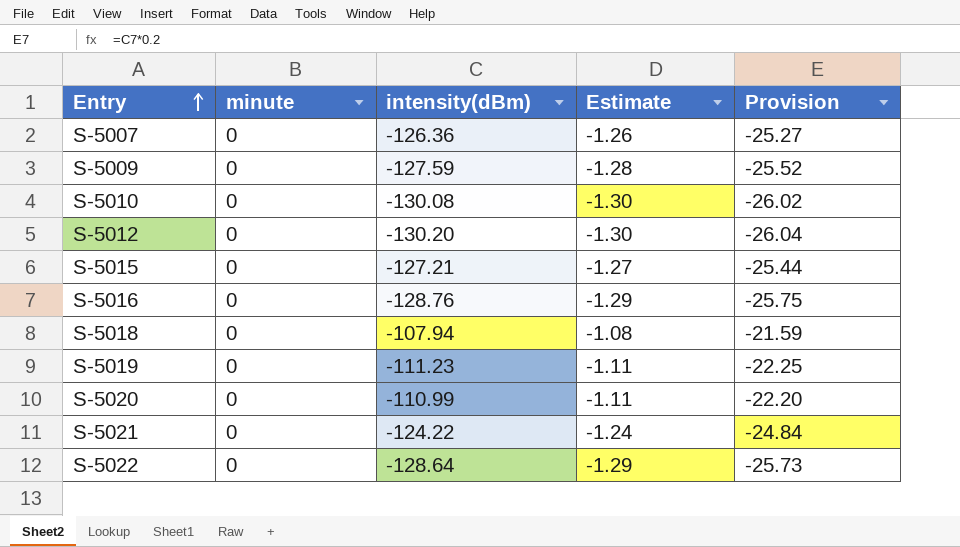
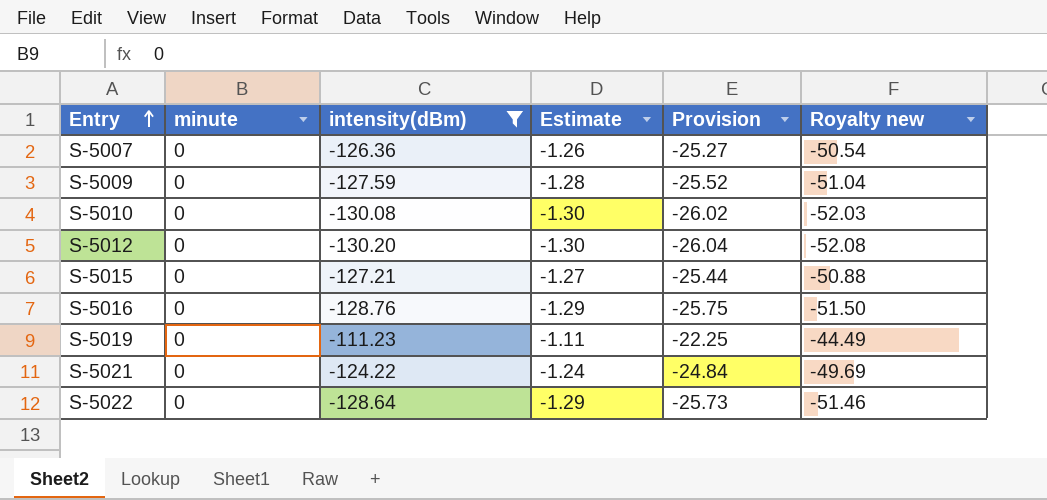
filter: none -> intensity(dBm) <= -111.23
column Royalty new | formula: none -> [intensity(dBm)] * 0.4

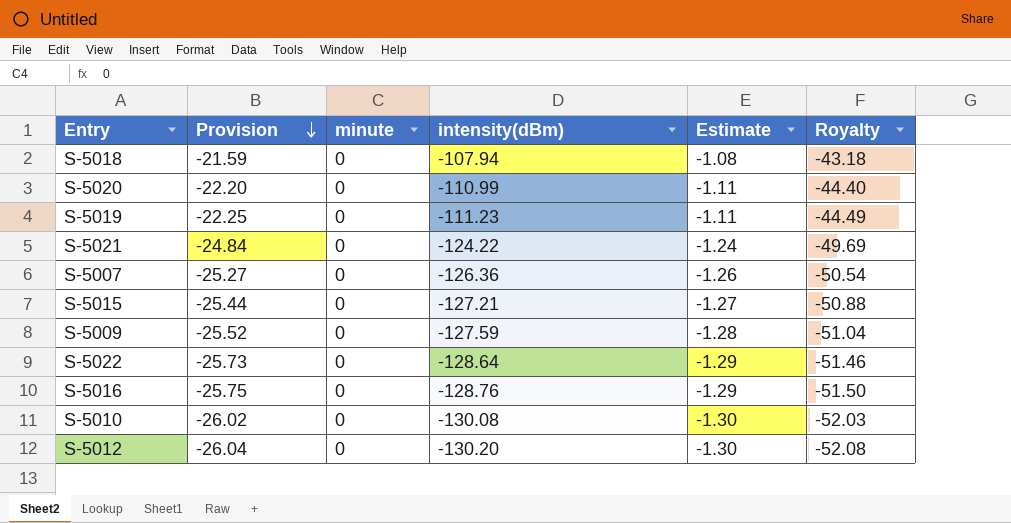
filter: intensity(dBm) <= -111.23 -> none
row order: Entry ascending -> Provision descending
column Provision | position: 5 -> 2
column name: Royalty new -> Royalty

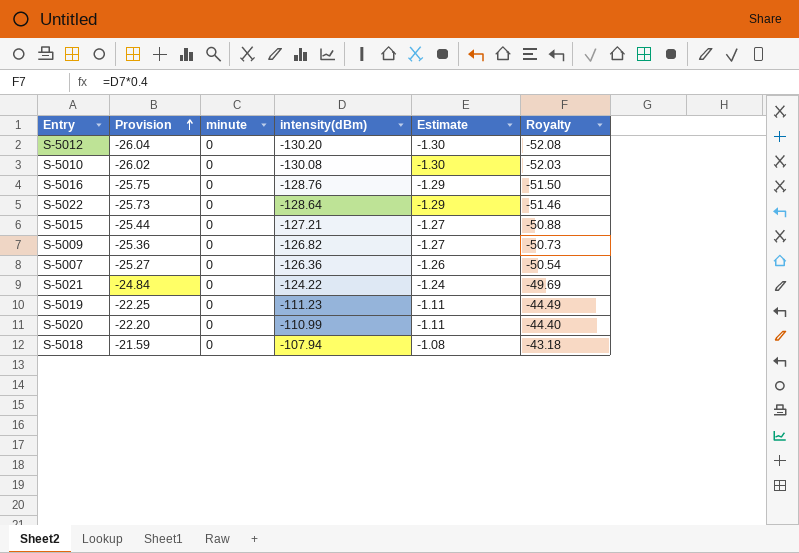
row order: Provision descending -> Provision ascending
S-5009 | Provision: -25.52 -> -25.36
S-5009 | intensity(dBm): -127.59 -> -126.82
S-5009 | Estimate: -1.28 -> -1.27
S-5009 | Royalty: -51.04 -> -50.73

